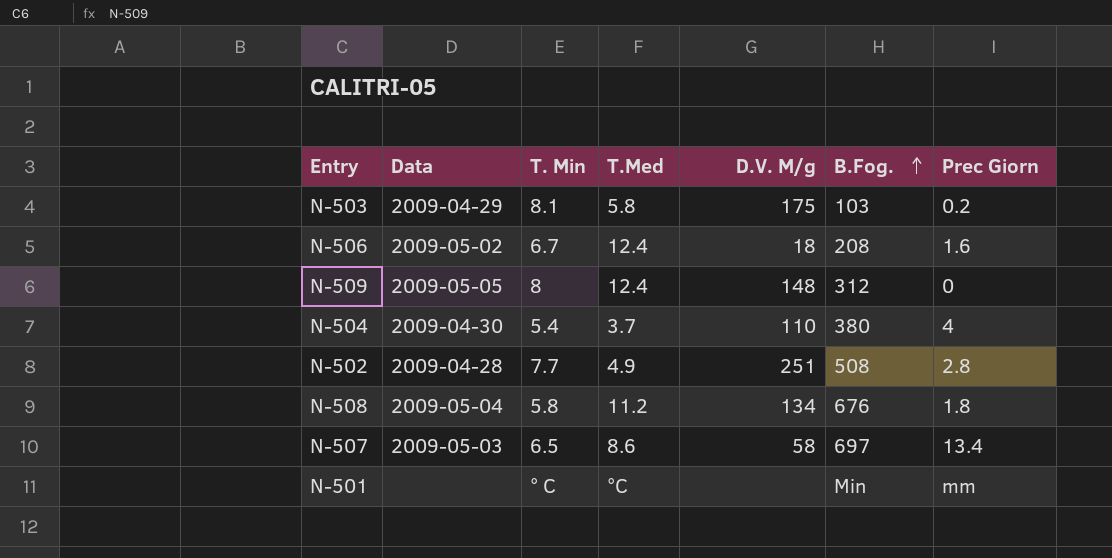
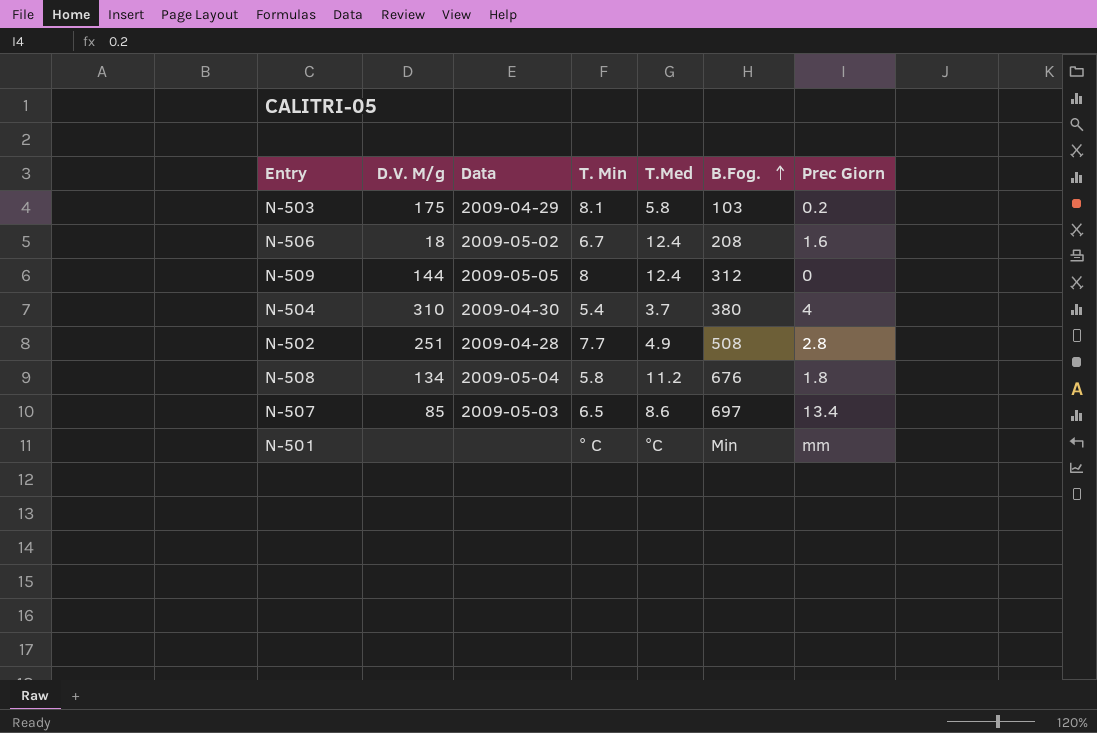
column D.V. M/g | position: 5 -> 2
N-509 | D.V. M/g: 148 -> 144
N-504 | D.V. M/g: 110 -> 310
N-507 | D.V. M/g: 58 -> 85

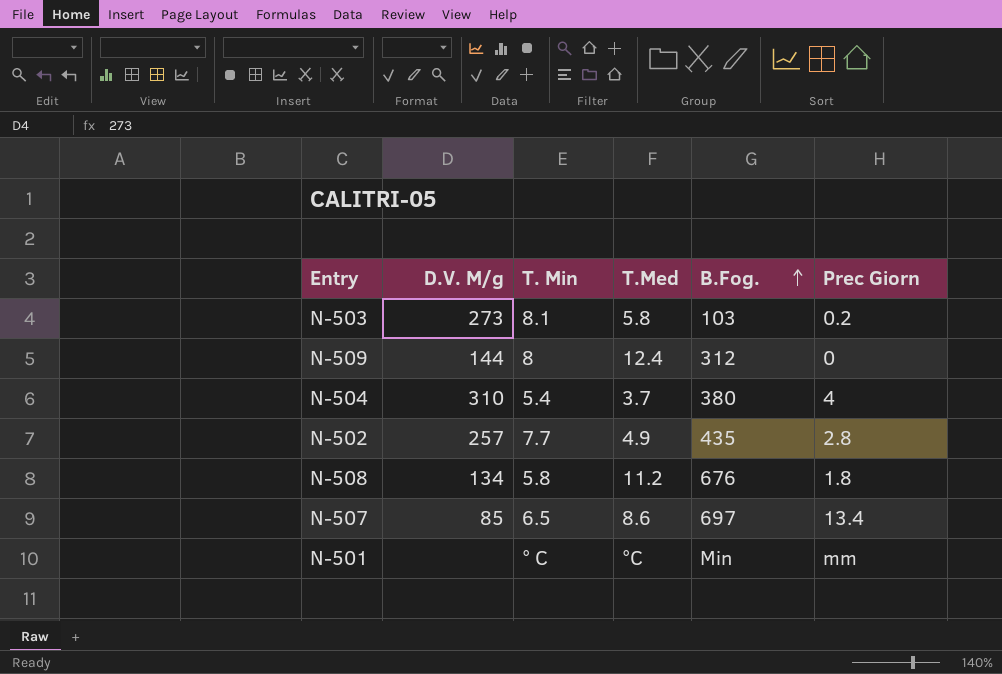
column Data | position: 3 -> none
row N-506: 18 | 2009-05-02 | 6.7 | 12.4 | 208 | 1.6 -> none
N-503 | D.V. M/g: 175 -> 273
N-502 | D.V. M/g: 251 -> 257
N-502 | B.Fog.: 508 -> 435

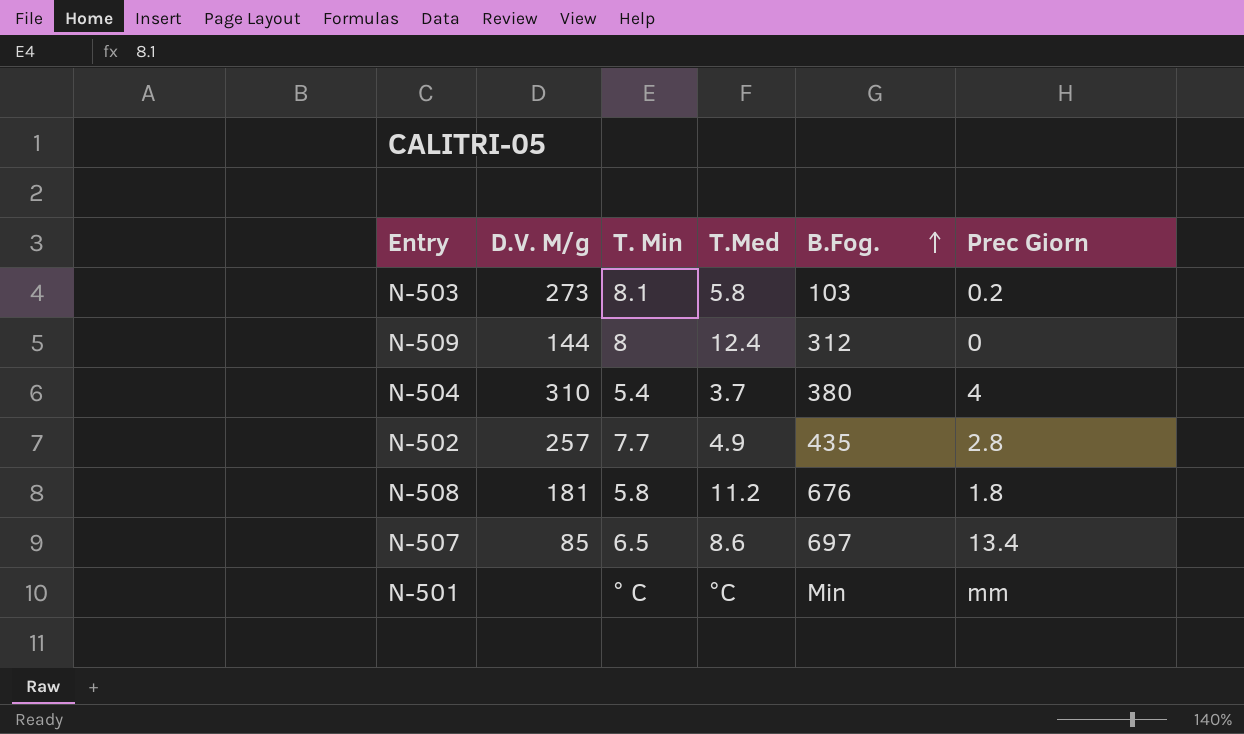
N-508 | D.V. M/g: 134 -> 181

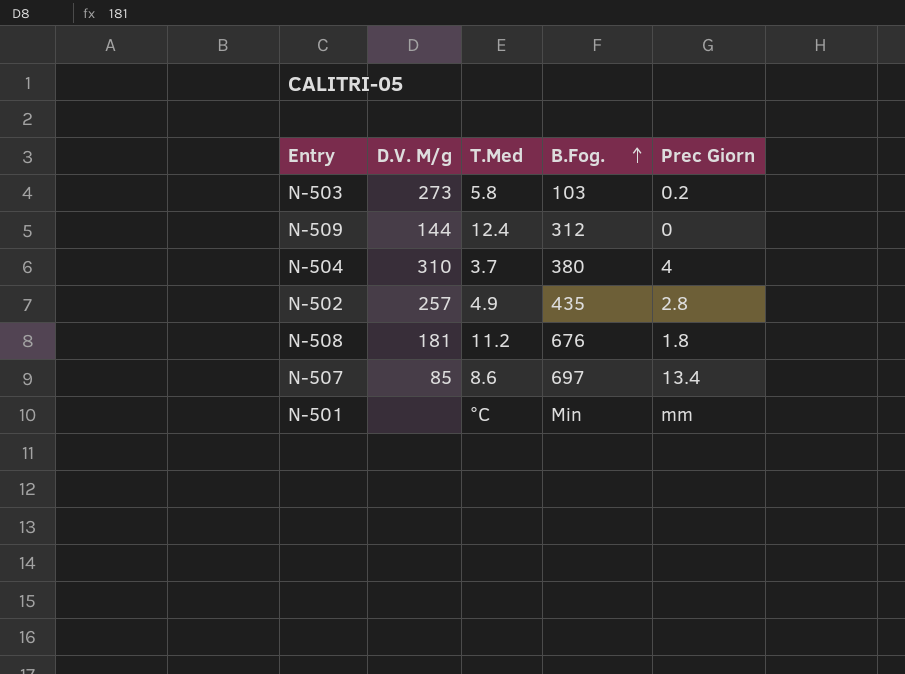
column T. Min | position: 3 -> none

